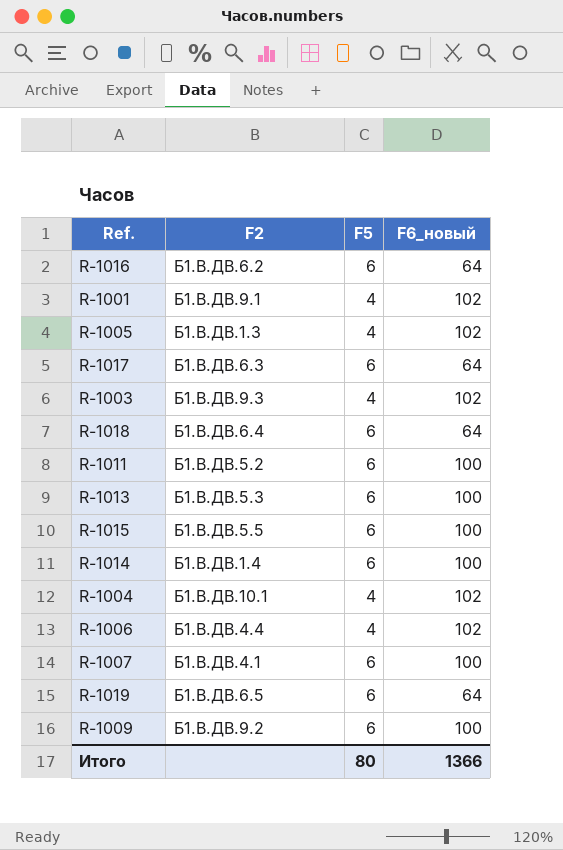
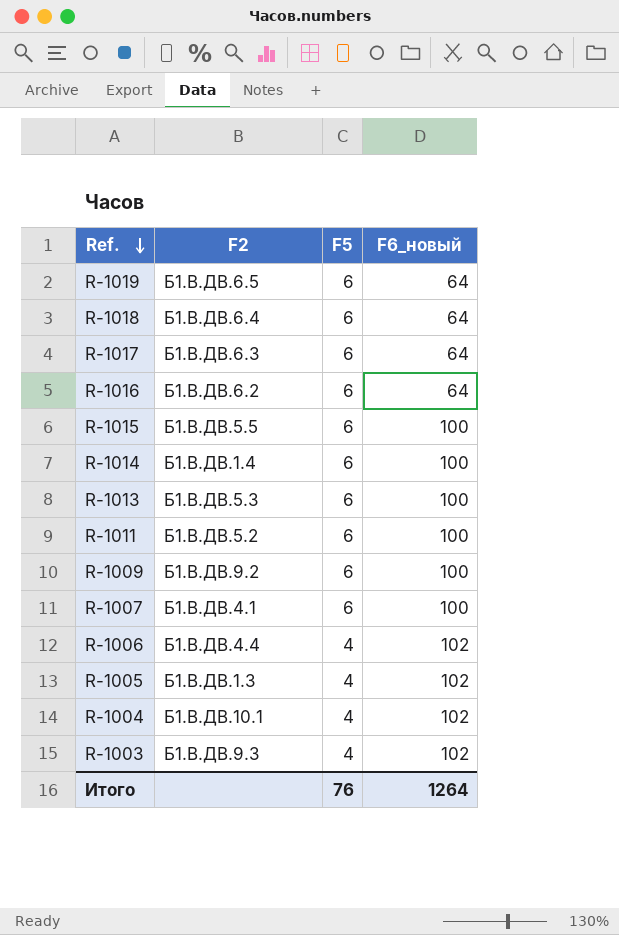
row order: none -> Ref. descending
row R-1001: Б1.В.ДВ.9.1 | 4 | 102 -> none
Итого | F5: 80 -> 76
Итого | F6_новый: 1366 -> 1264

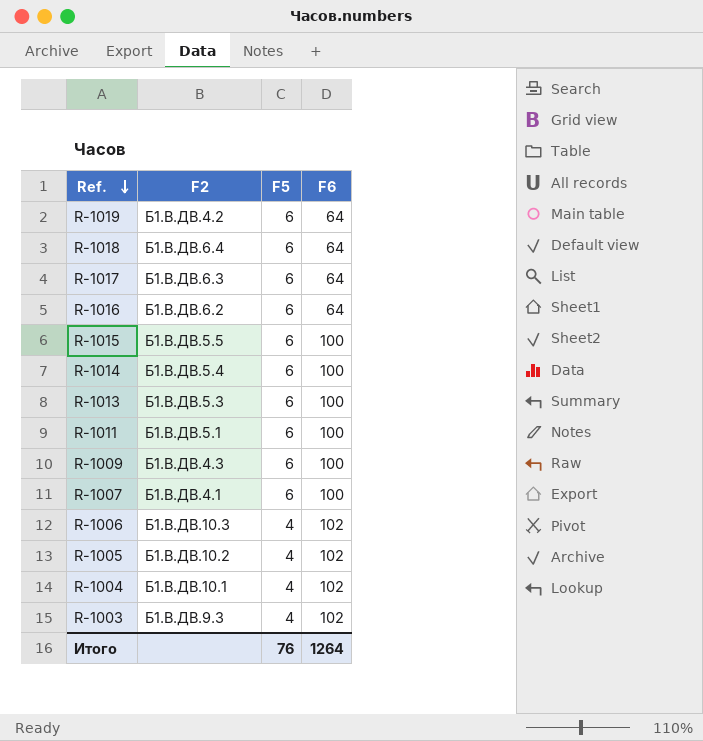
column name: F6_новый -> F6
R-1019 | F2: Б1.В.ДВ.6.5 -> Б1.В.ДВ.4.2
R-1014 | F2: Б1.В.ДВ.1.4 -> Б1.В.ДВ.5.4
R-1011 | F2: Б1.В.ДВ.5.2 -> Б1.В.ДВ.5.1
R-1009 | F2: Б1.В.ДВ.9.2 -> Б1.В.ДВ.4.3
R-1006 | F2: Б1.В.ДВ.4.4 -> Б1.В.ДВ.10.3
R-1005 | F2: Б1.В.ДВ.1.3 -> Б1.В.ДВ.10.2

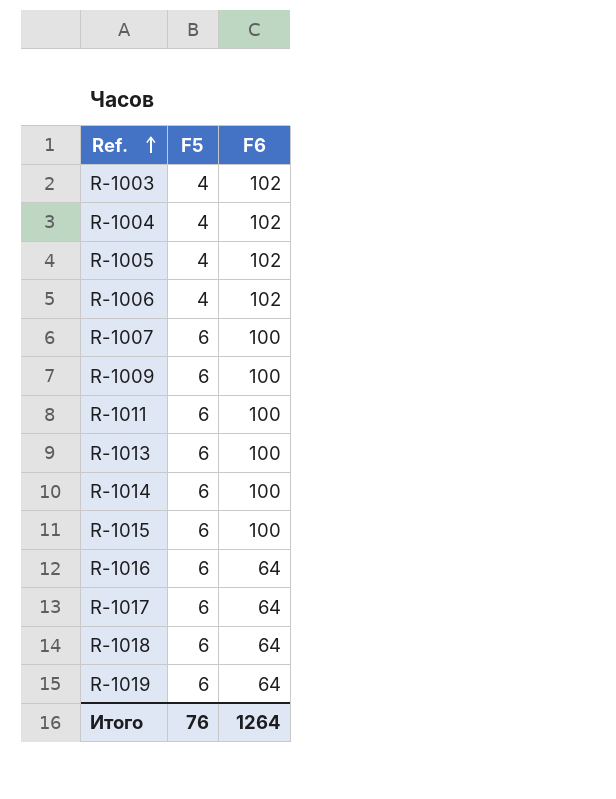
row order: Ref. descending -> Ref. ascending
column F2 | position: 2 -> none

